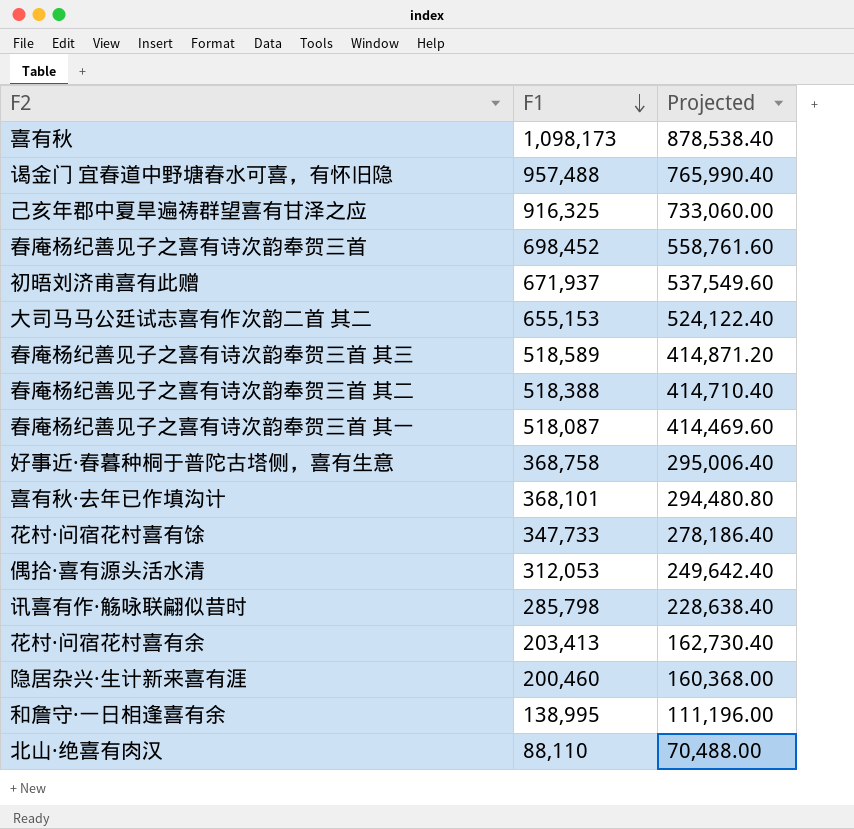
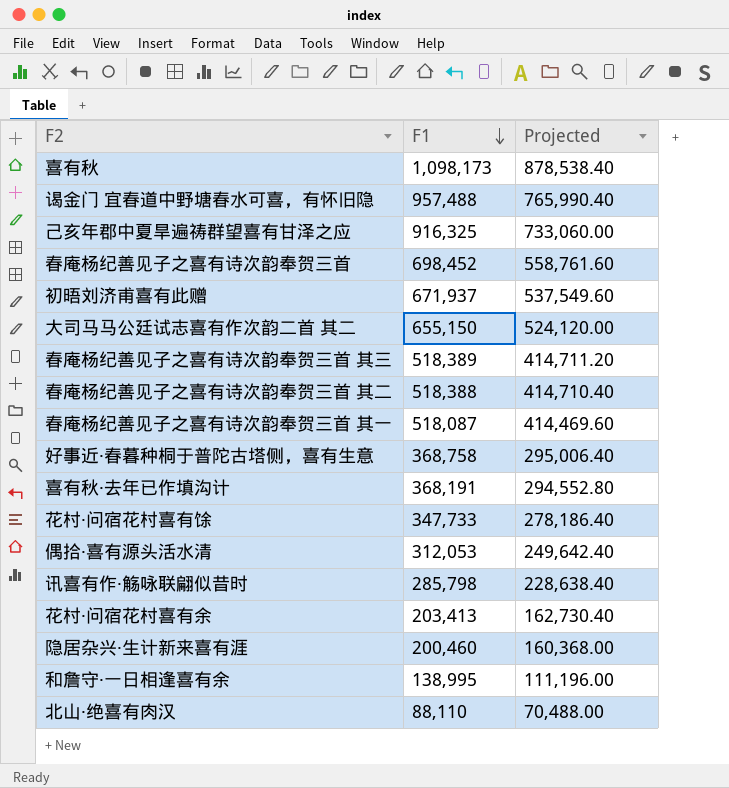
大司马马公廷试志喜有作次韵二首 其二 | F1: 655,153 -> 655,150
大司马马公廷试志喜有作次韵二首 其二 | Projected: 524,122.40 -> 524,120.00
春庵杨纪善见子之喜有诗次韵奉贺三首 其三 | F1: 518,589 -> 518,389
春庵杨纪善见子之喜有诗次韵奉贺三首 其三 | Projected: 414,871.20 -> 414,711.20
喜有秋·去年已作填沟计 | F1: 368,101 -> 368,191
喜有秋·去年已作填沟计 | Projected: 294,480.80 -> 294,552.80

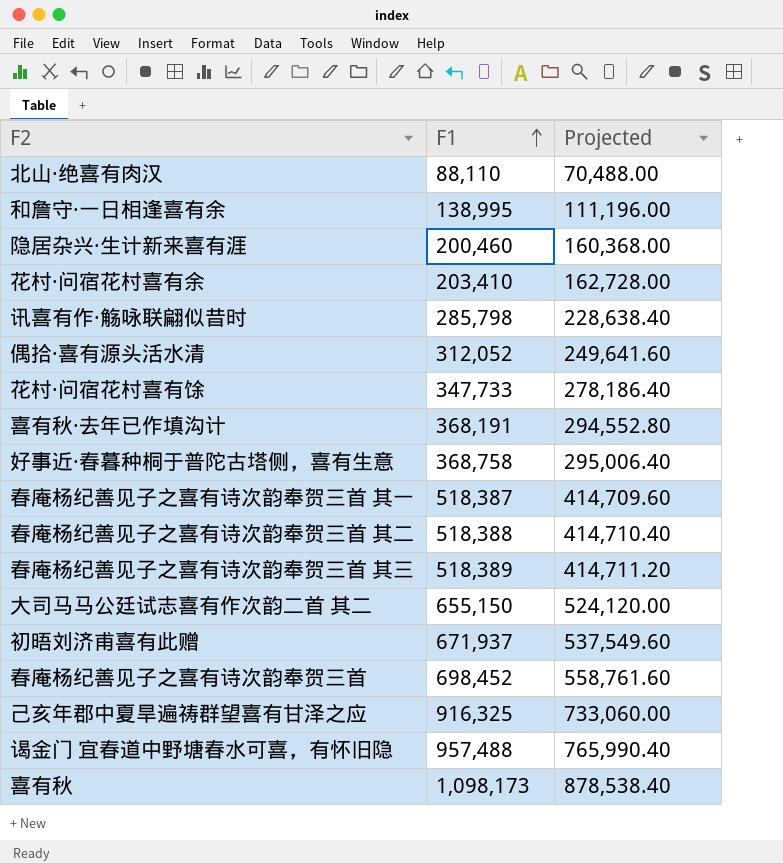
row order: F1 descending -> F1 ascending
花村·问宿花村喜有余 | F1: 203,413 -> 203,410
花村·问宿花村喜有余 | Projected: 162,730.40 -> 162,728.00
偶拾·喜有源头活水清 | F1: 312,053 -> 312,052
偶拾·喜有源头活水清 | Projected: 249,642.40 -> 249,641.60
春庵杨纪善见子之喜有诗次韵奉贺三首 其一 | F1: 518,087 -> 518,387
春庵杨纪善见子之喜有诗次韵奉贺三首 其一 | Projected: 414,469.60 -> 414,709.60

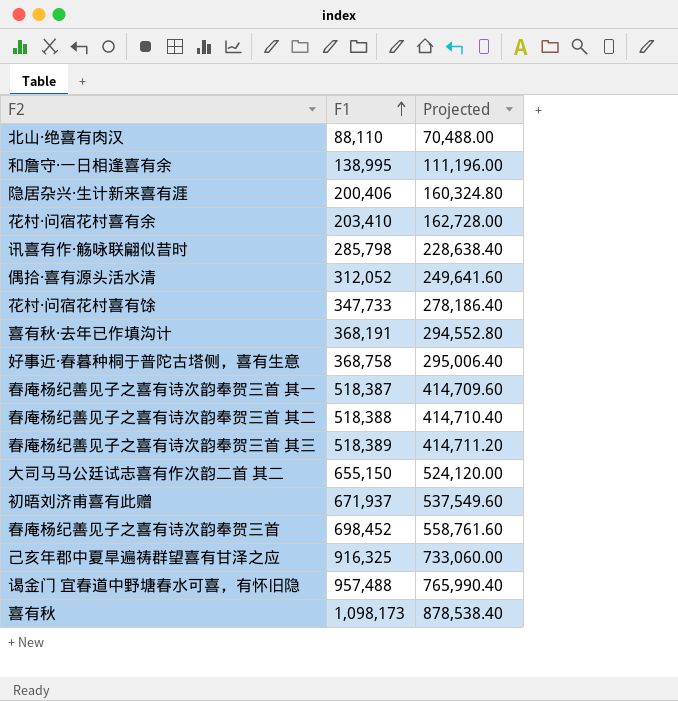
隐居杂兴·生计新来喜有涯 | F1: 200,460 -> 200,406
隐居杂兴·生计新来喜有涯 | Projected: 160,368.00 -> 160,324.80

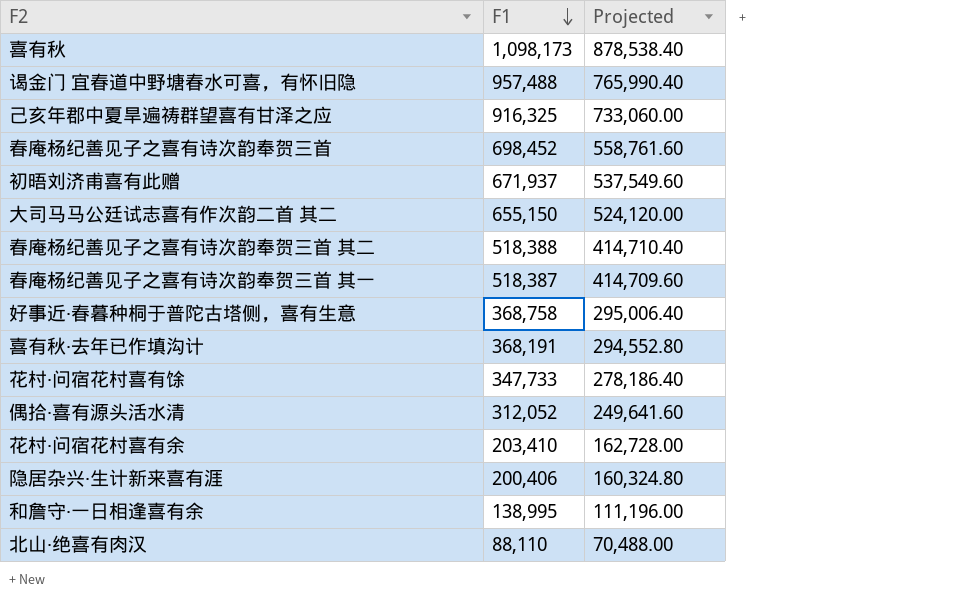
row order: F1 ascending -> F1 descending
row 讯喜有作·觞咏联翩似昔时: 285,798 | 228,638.40 -> none
row 春庵杨纪善见子之喜有诗次韵奉贺三首 其三: 518,389 | 414,711.20 -> none

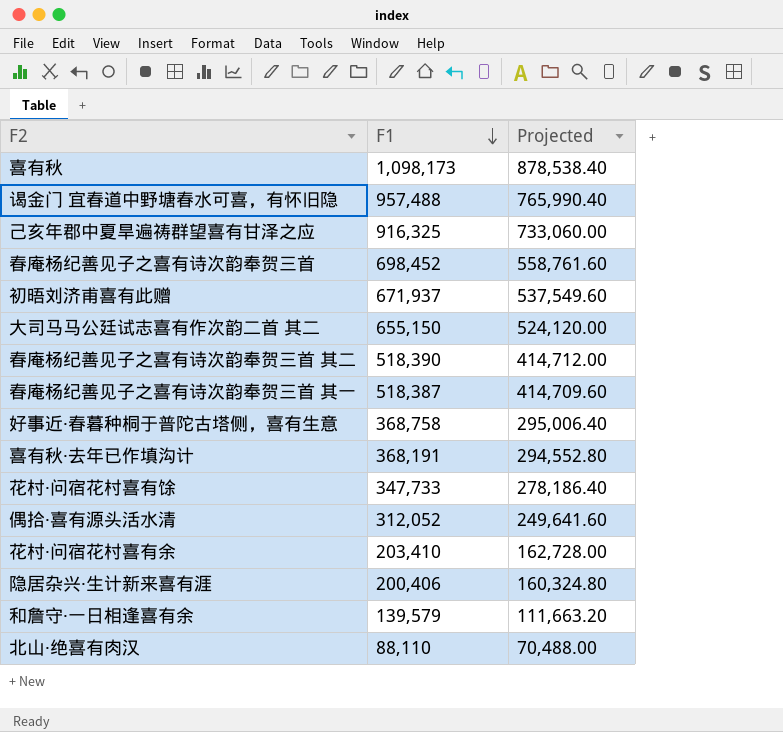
春庵杨纪善见子之喜有诗次韵奉贺三首 其二 | F1: 518,388 -> 518,390
春庵杨纪善见子之喜有诗次韵奉贺三首 其二 | Projected: 414,710.40 -> 414,712.00
和詹守·一日相逢喜有余 | F1: 138,995 -> 139,579
和詹守·一日相逢喜有余 | Projected: 111,196.00 -> 111,663.20

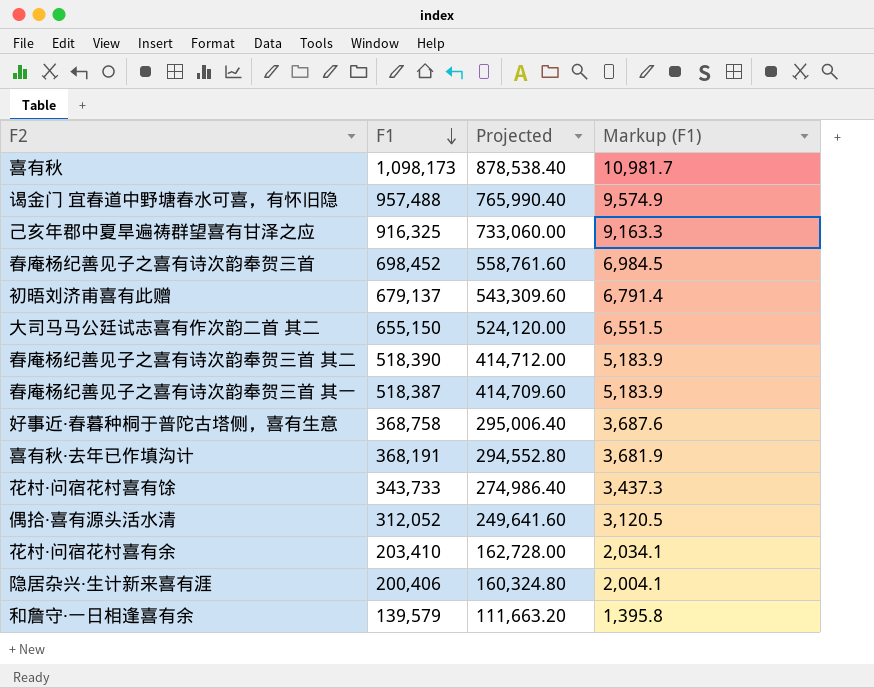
column Markup (F1) | formula: none -> [F1] * 0.01
row 北山·绝喜有肉汉: 88,110 | 70,488.00 -> none
初晤刘济甫喜有此赠 | F1: 671,937 -> 679,137
初晤刘济甫喜有此赠 | Projected: 537,549.60 -> 543,309.60
花村·问宿花村喜有馀 | F1: 347,733 -> 343,733
花村·问宿花村喜有馀 | Projected: 278,186.40 -> 274,986.40

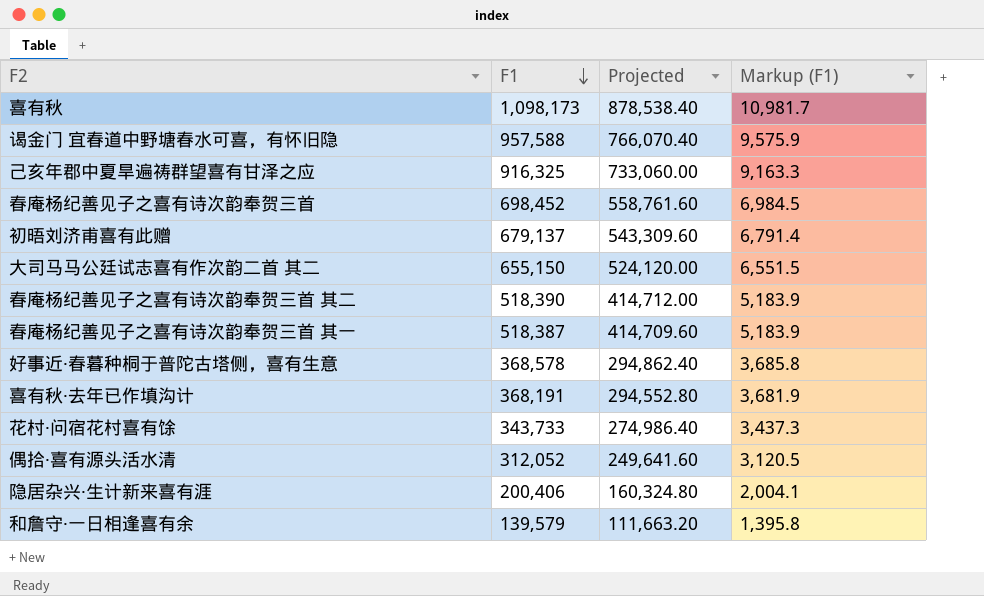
row 花村·问宿花村喜有余: 203,410 | 162,728.00 | 2,034.1 -> none
谒金门 宜春道中野塘春水可喜，有怀旧隐 | F1: 957,488 -> 957,588
谒金门 宜春道中野塘春水可喜，有怀旧隐 | Projected: 765,990.40 -> 766,070.40
谒金门 宜春道中野塘春水可喜，有怀旧隐 | Markup (F1): 9,574.9 -> 9,575.9
好事近·春暮种桐于普陀古塔侧，喜有生意 | F1: 368,758 -> 368,578
好事近·春暮种桐于普陀古塔侧，喜有生意 | Projected: 295,006.40 -> 294,862.40
好事近·春暮种桐于普陀古塔侧，喜有生意 | Markup (F1): 3,687.6 -> 3,685.8

